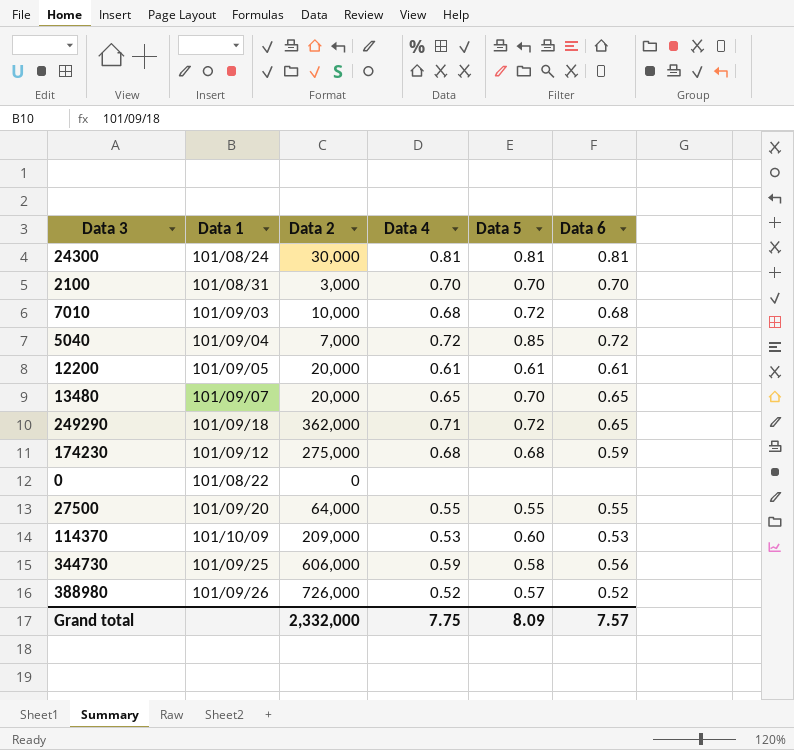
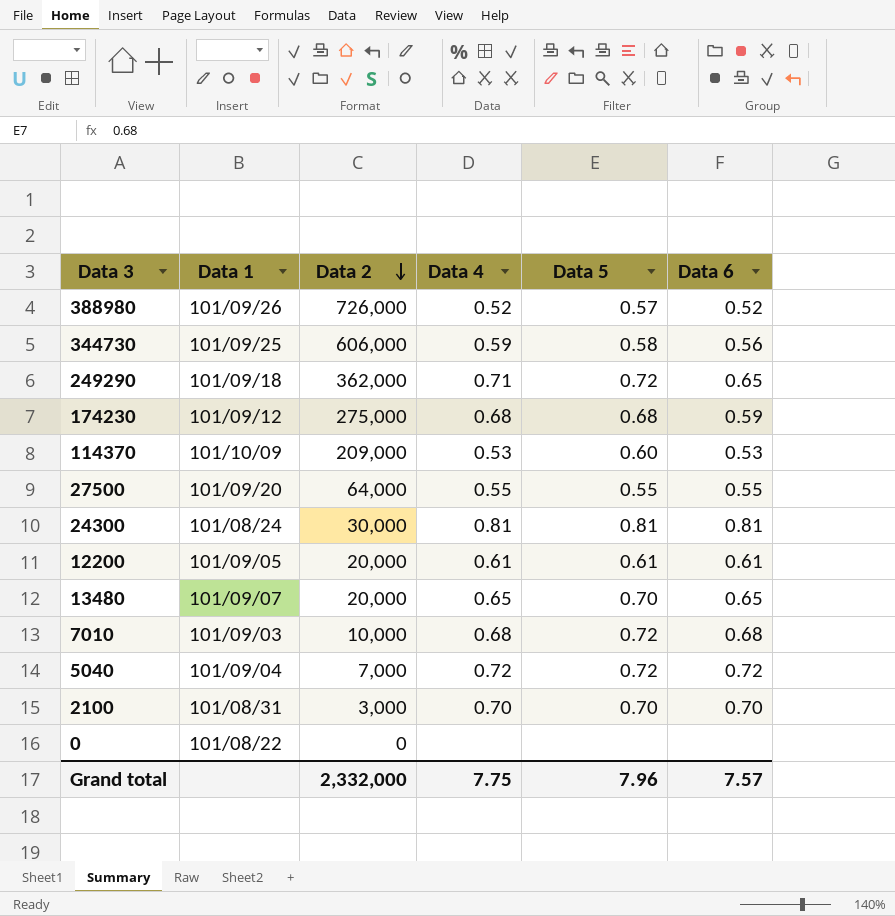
row order: none -> Data 2 descending
5040 | Data 5: 0.85 -> 0.72
Grand total | Data 5: 8.09 -> 7.96

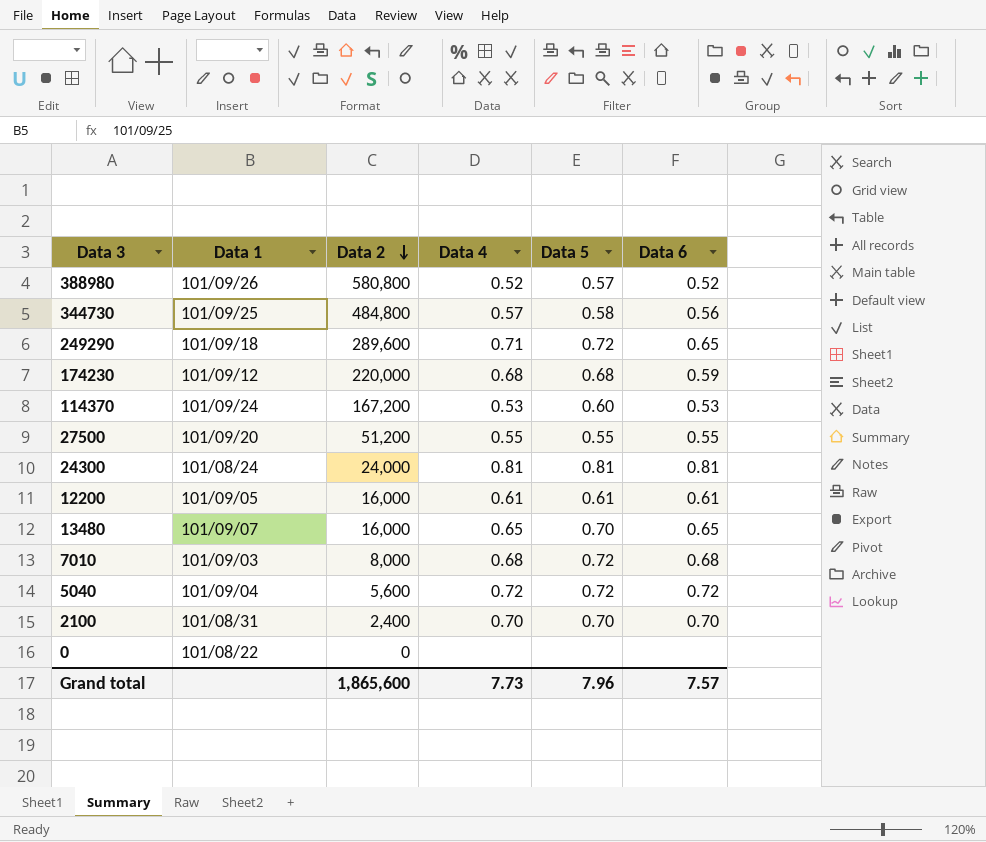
388980 | Data 2: 726,000 -> 580,800
344730 | Data 2: 606,000 -> 484,800
344730 | Data 4: 0.59 -> 0.57
249290 | Data 2: 362,000 -> 289,600
174230 | Data 2: 275,000 -> 220,000
114370 | Data 1: 101/10/09 -> 101/09/24
114370 | Data 2: 209,000 -> 167,200
27500 | Data 2: 64,000 -> 51,200
24300 | Data 2: 30,000 -> 24,000
12200 | Data 2: 20,000 -> 16,000
13480 | Data 2: 20,000 -> 16,000
7010 | Data 2: 10,000 -> 8,000
5040 | Data 2: 7,000 -> 5,600
2100 | Data 2: 3,000 -> 2,400
Grand total | Data 2: 2,332,000 -> 1,865,600
Grand total | Data 4: 7.75 -> 7.73

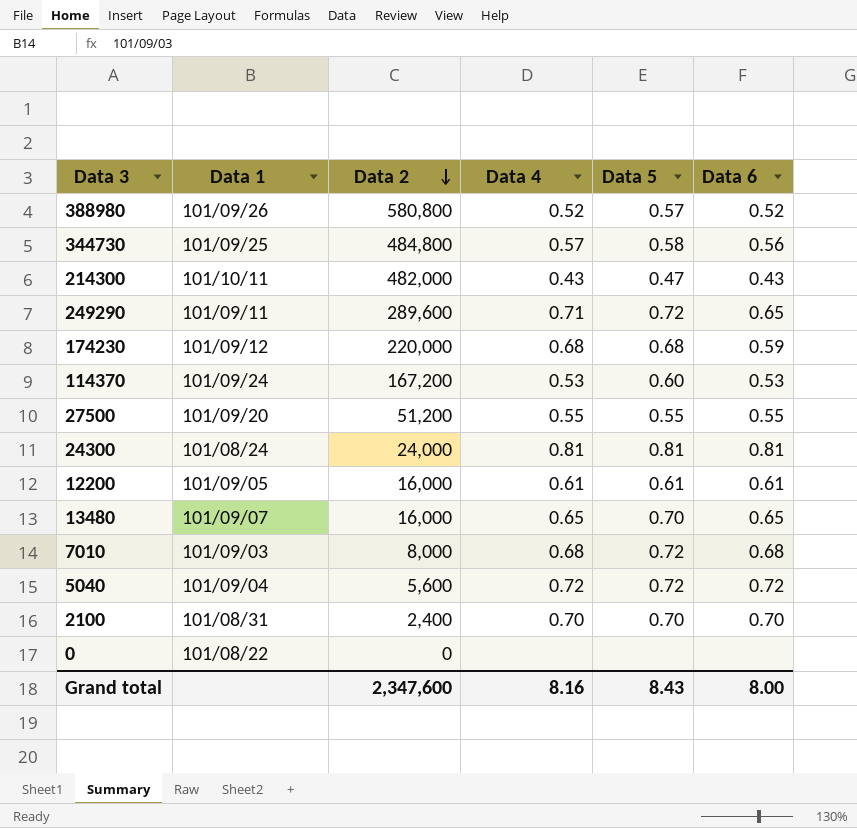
row 214300: none -> 101/10/11 | 482,000 | 0.43 | 0.47 | 0.43
249290 | Data 1: 101/09/18 -> 101/09/11
Grand total | Data 2: 1,865,600 -> 2,347,600
Grand total | Data 4: 7.73 -> 8.16
Grand total | Data 5: 7.96 -> 8.43
Grand total | Data 6: 7.57 -> 8.00

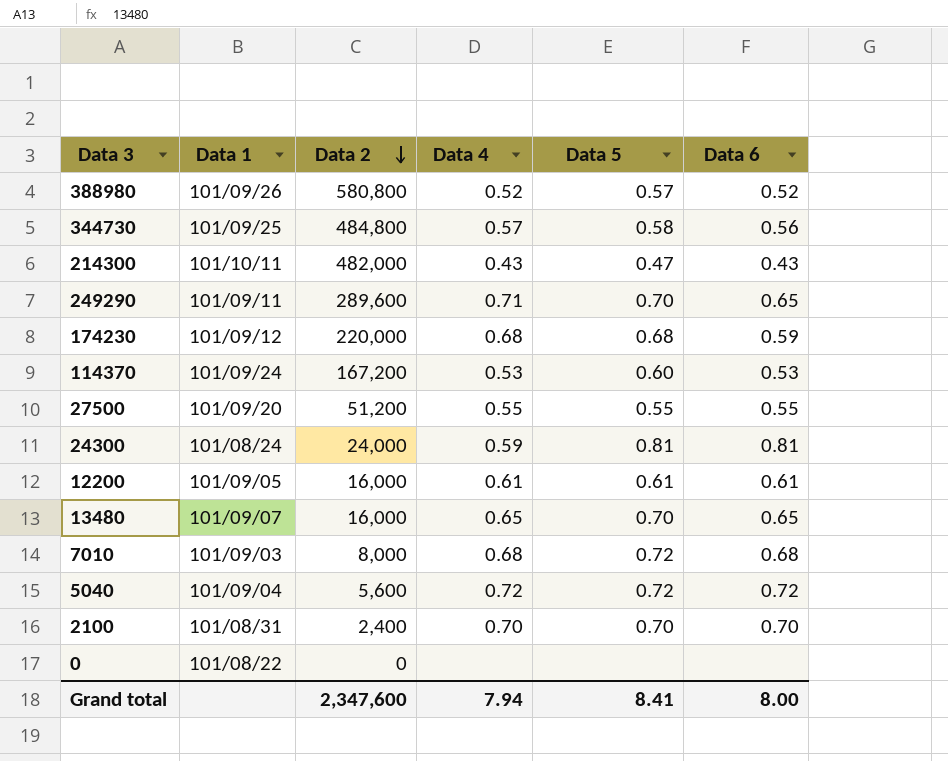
249290 | Data 5: 0.72 -> 0.70
24300 | Data 4: 0.81 -> 0.59
Grand total | Data 4: 8.16 -> 7.94
Grand total | Data 5: 8.43 -> 8.41

